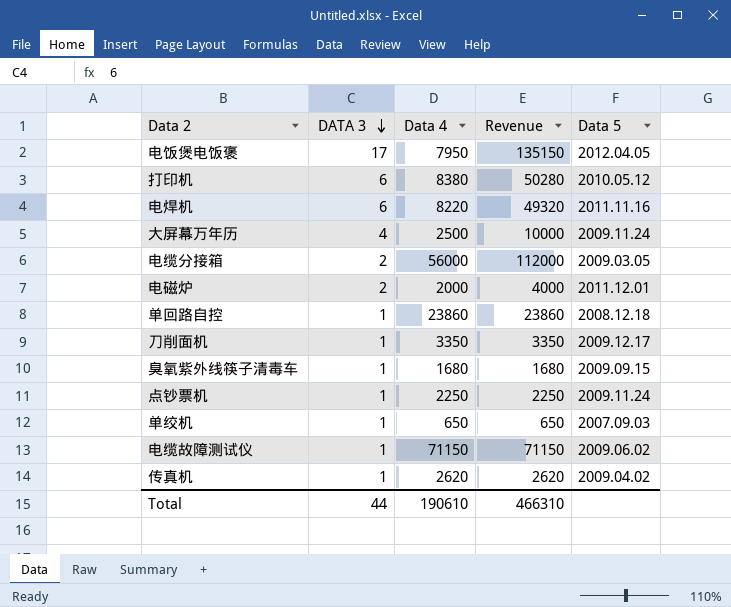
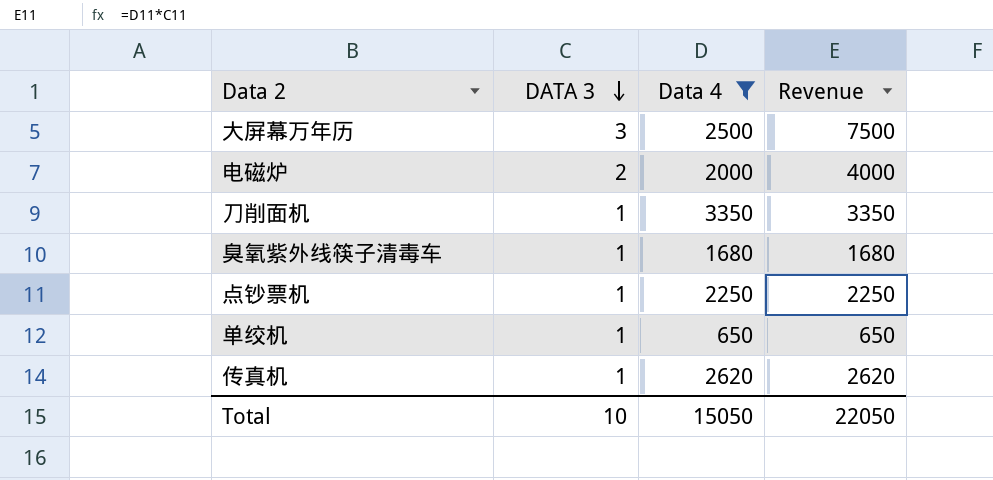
filter: none -> Data 4 <= 3350
column Data 5 | position: 5 -> none
大屏幕万年历 | DATA 3: 4 -> 3
大屏幕万年历 | Revenue: 10000 -> 7500
Total | DATA 3: 44 -> 10
Total | Data 4: 190610 -> 15050
Total | Revenue: 466310 -> 22050

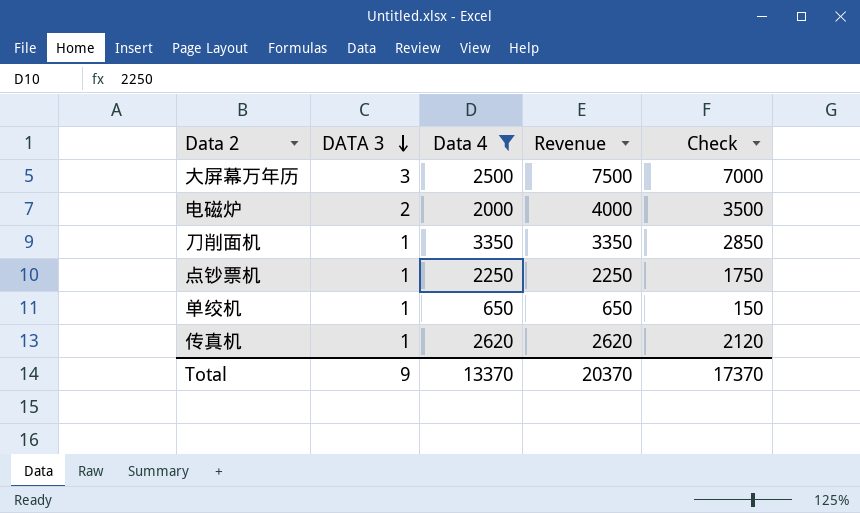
column Check | formula: none -> [Revenue] - 500
row 臭氧紫外线筷子清毒车: 1 | 1680 | 1680 -> none
Total | DATA 3: 10 -> 9
Total | Data 4: 15050 -> 13370
Total | Revenue: 22050 -> 20370

